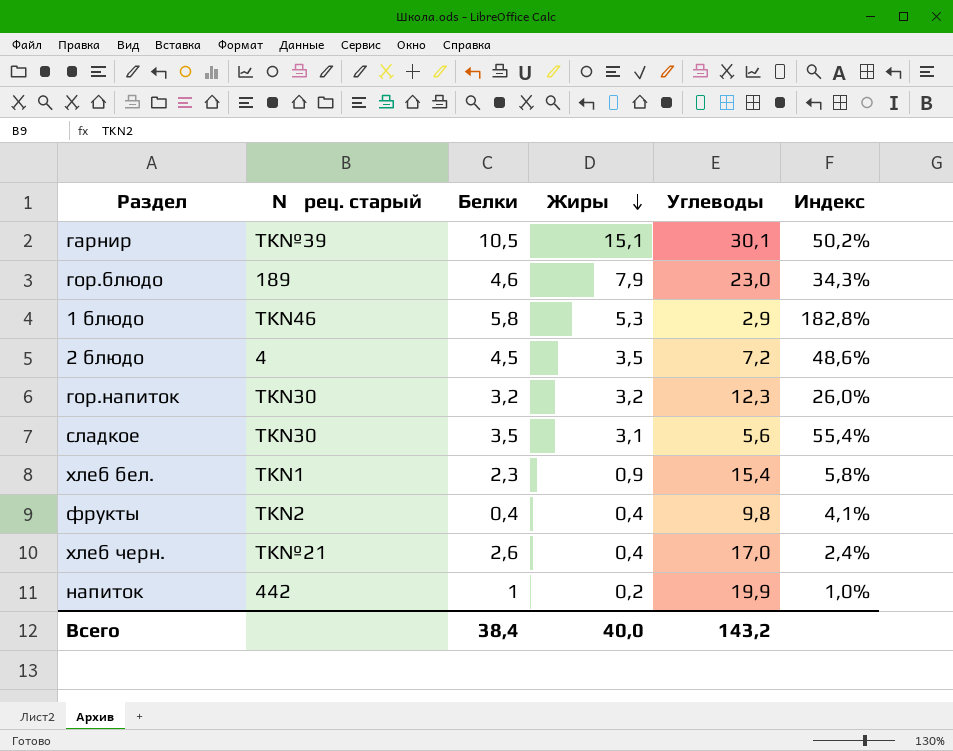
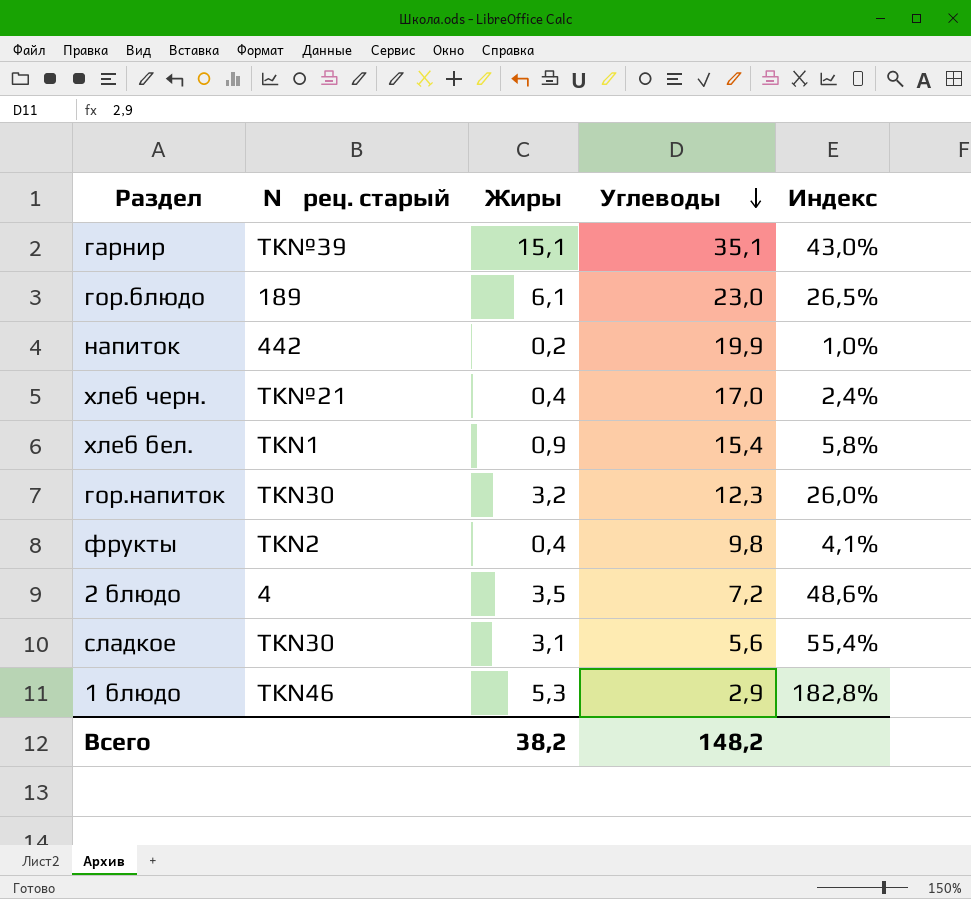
row order: Жиры descending -> Углеводы descending
column Белки | position: 3 -> none
гарнир | Углеводы: 30,1 -> 35,1
гарнир | Индекс: 50,2% -> 43,0%
гор.блюдо | Жиры: 7,9 -> 6,1
гор.блюдо | Индекс: 34,3% -> 26,5%
Всего | Жиры: 40,0 -> 38,2
Всего | Углеводы: 143,2 -> 148,2

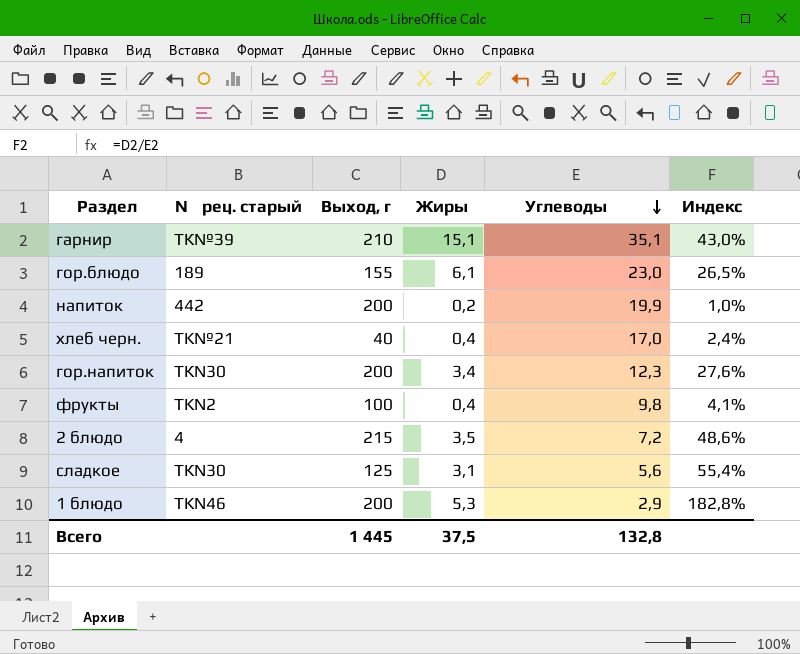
column Выход, г | position: none -> 3
row хлеб бел.: TKN1 | 0,9 | 15,4 | 5,8% -> none
гор.напиток | Жиры: 3,2 -> 3,4
гор.напиток | Индекс: 26,0% -> 27,6%
Всего | Жиры: 38,2 -> 37,5
Всего | Углеводы: 148,2 -> 132,8

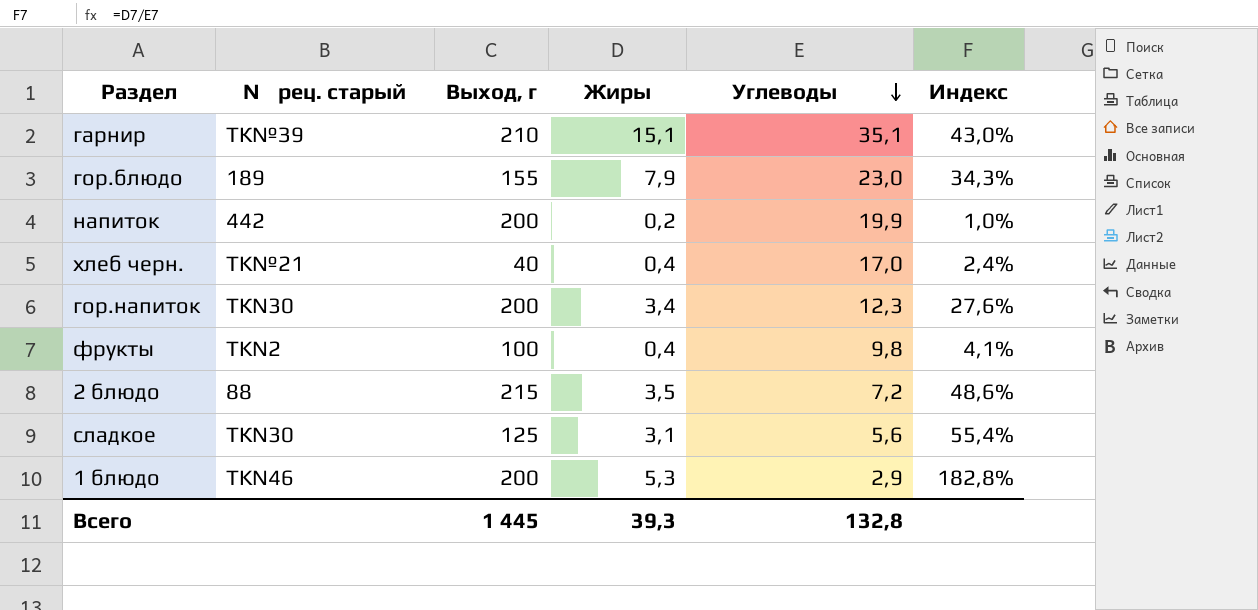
гор.блюдо | Жиры: 6,1 -> 7,9
гор.блюдо | Индекс: 26,5% -> 34,3%
2 блюдо | № рец. старый: 4 -> 88
Всего | Жиры: 37,5 -> 39,3

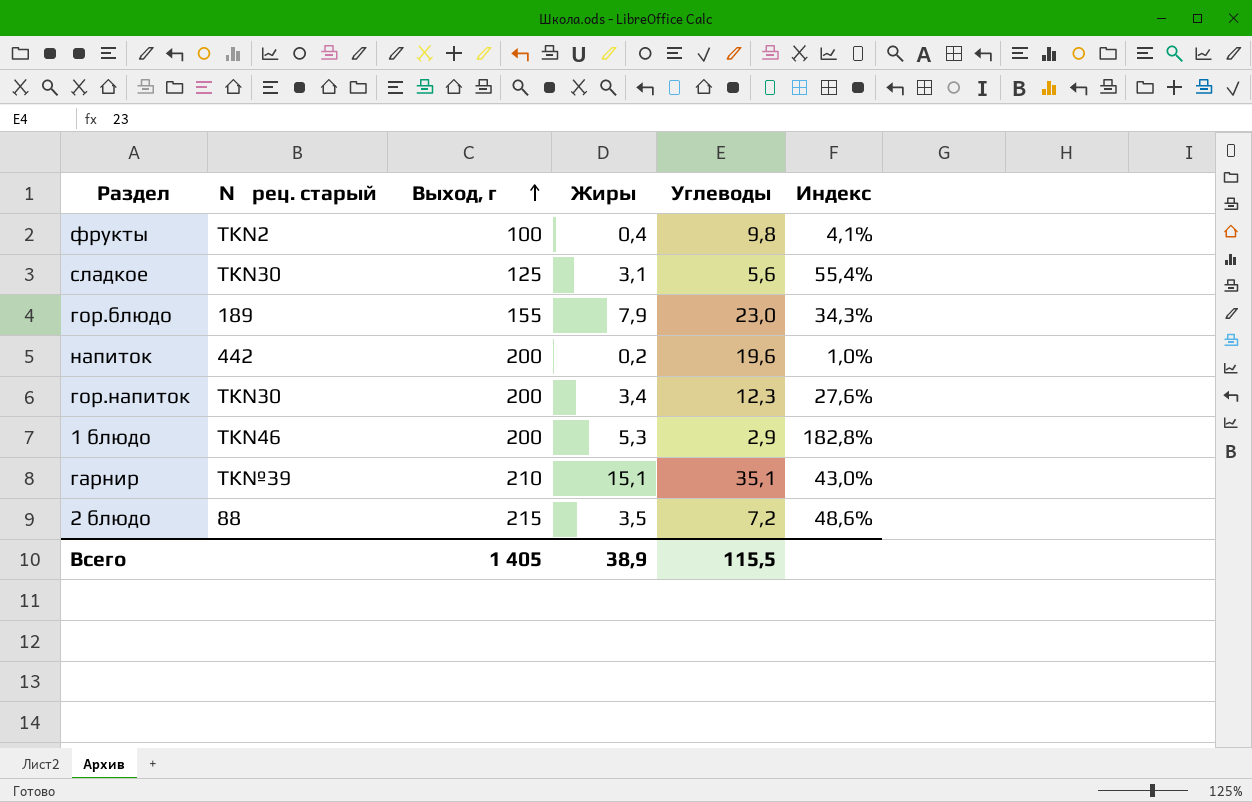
row order: Углеводы descending -> Выход, г ascending
row хлеб черн.: TK№21 | 40 | 0,4 | 17,0 | 2,4% -> none
напиток | Углеводы: 19,9 -> 19,6
Всего | Выход, г: 1 445 -> 1 405
Всего | Жиры: 39,3 -> 38,9
Всего | Углеводы: 132,8 -> 115,5

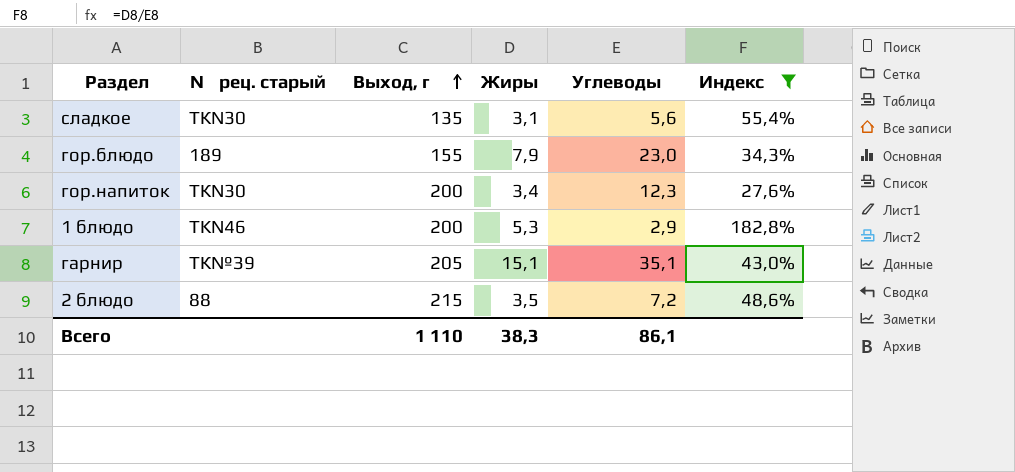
filter: none -> Индекс >= 27,6%
сладкое | Выход, г: 125 -> 135
гарнир | Выход, г: 210 -> 205
Всего | Выход, г: 1 405 -> 1 110
Всего | Жиры: 38,9 -> 38,3
Всего | Углеводы: 115,5 -> 86,1

